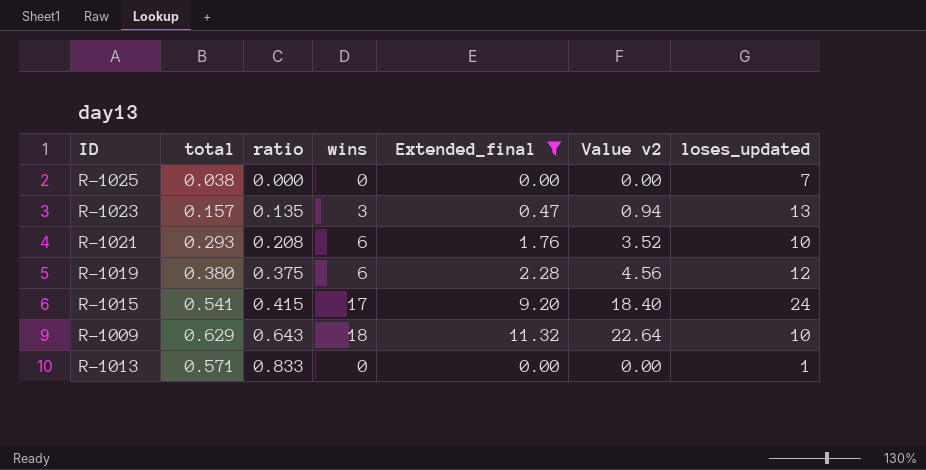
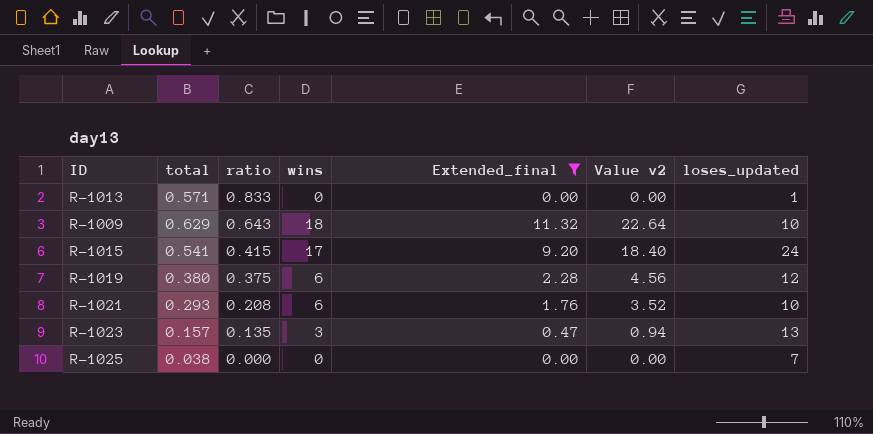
row order: ratio ascending -> ratio descending

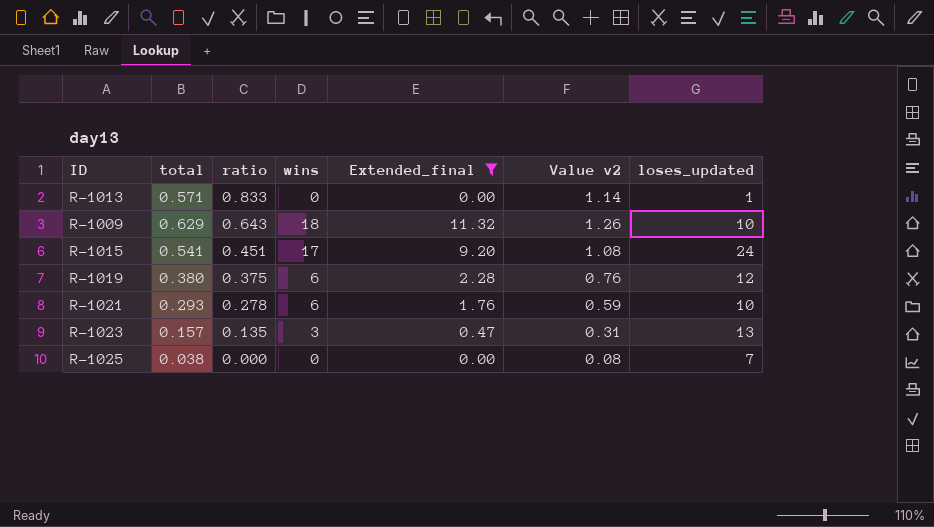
column Value v2 | formula: [Extended_final] * 2 -> [total] * 2
R-1015 | ratio: 0.415 -> 0.451
R-1021 | ratio: 0.208 -> 0.278

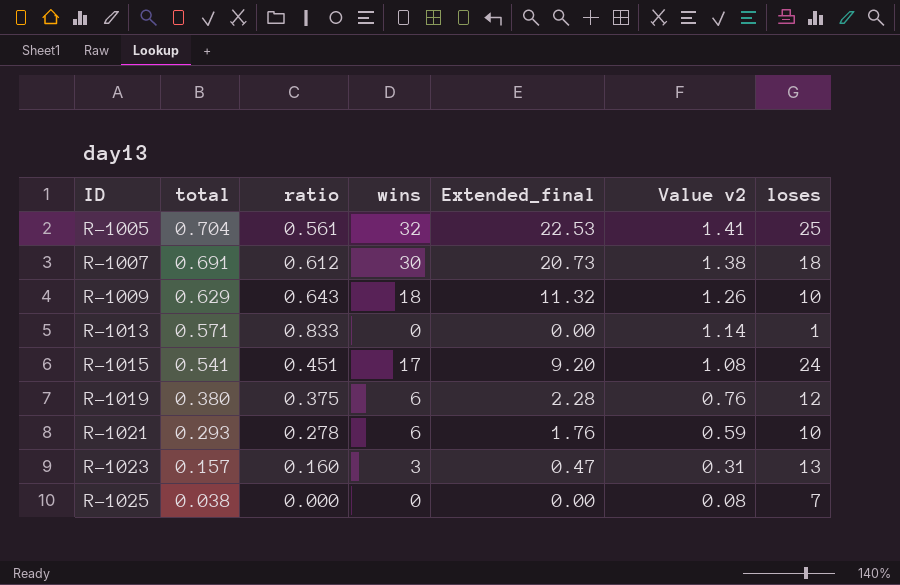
filter: Extended_final <= 11.32 -> none
row order: ratio descending -> ID ascending
column name: loses_updated -> loses
R-1023 | ratio: 0.135 -> 0.160

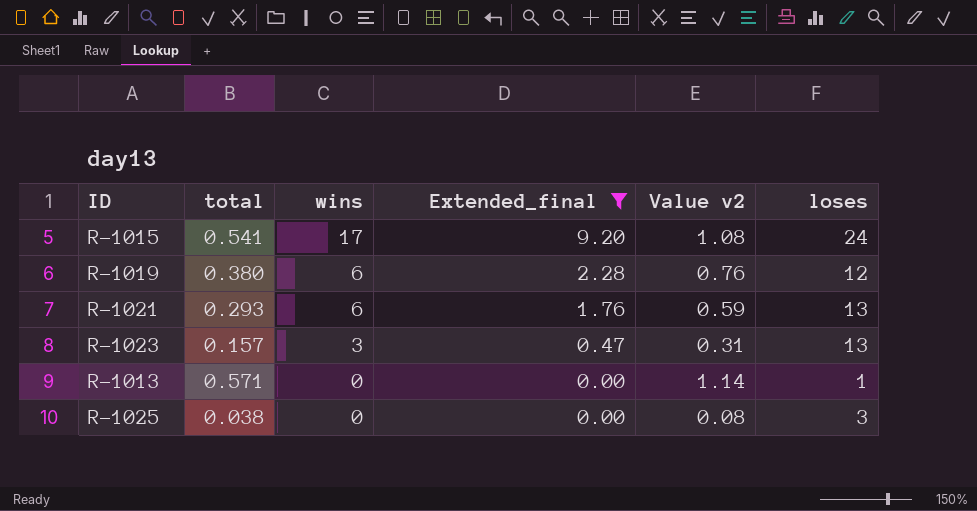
filter: none -> Extended_final <= 9.20
row order: ID ascending -> wins descending
column ratio | position: 3 -> none
R-1021 | loses: 10 -> 13
R-1025 | loses: 7 -> 3

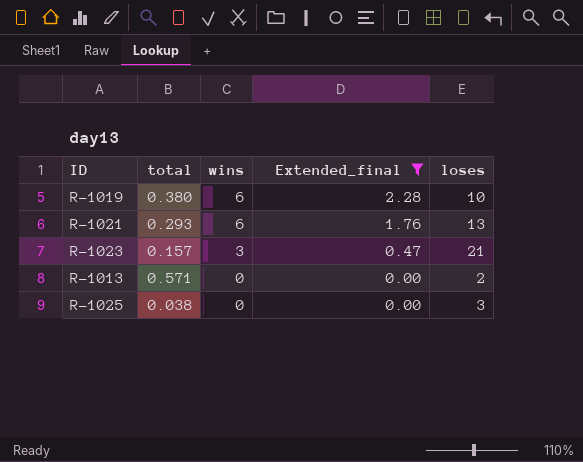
column Value v2 | formula: [total] * 2 -> none
row R-1015: 0.541 | 17 | 9.20 | 1.08 | 24 -> none
R-1019 | loses: 12 -> 10
R-1023 | loses: 13 -> 21
R-1013 | loses: 1 -> 2

